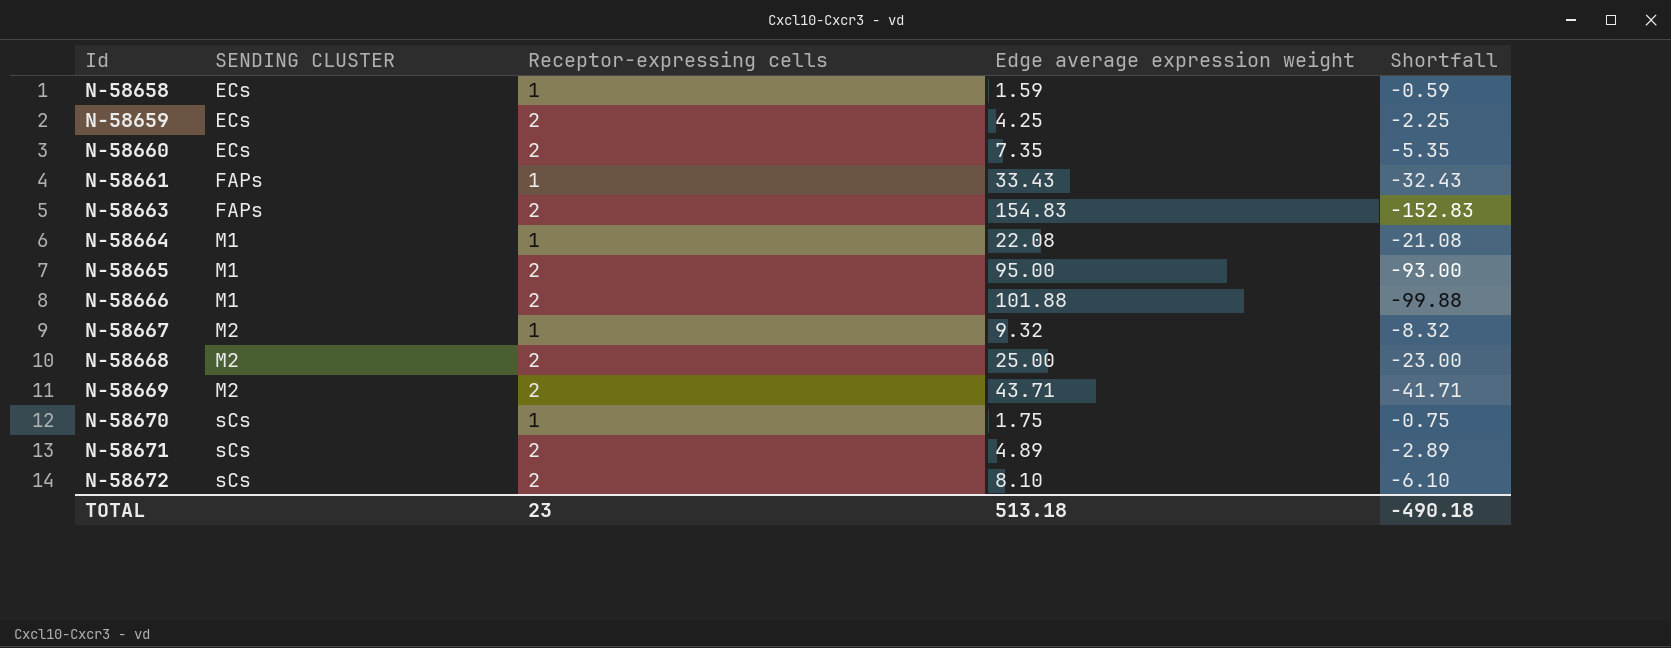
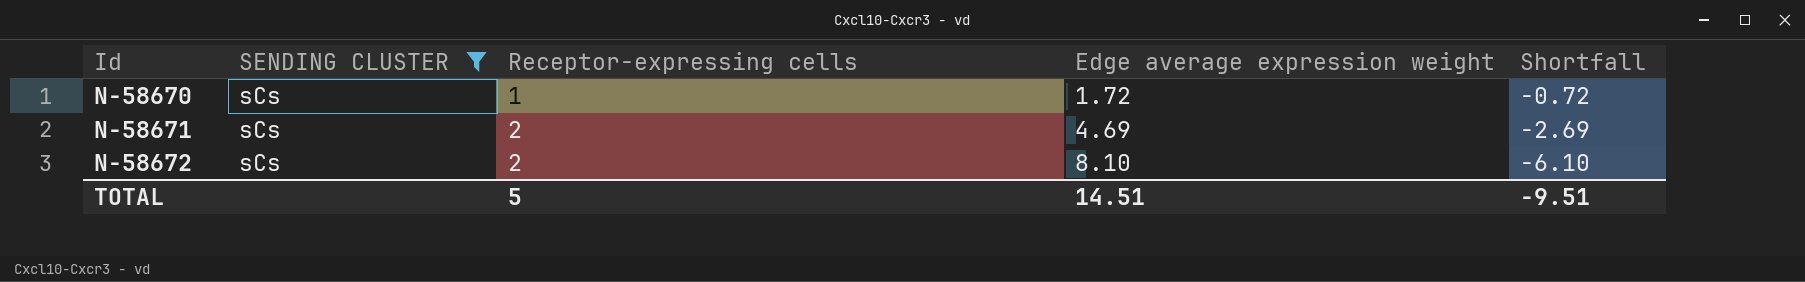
filter: none -> SENDING CLUSTER = sCs
N-58670 | Edge average expression weight: 1.75 -> 1.72
N-58670 | Shortfall: -0.75 -> -0.72
N-58671 | Edge average expression weight: 4.89 -> 4.69
N-58671 | Shortfall: -2.89 -> -2.69
TOTAL | Receptor-expressing cells: 23 -> 5
TOTAL | Edge average expression weight: 513.18 -> 14.51
TOTAL | Shortfall: -490.18 -> -9.51

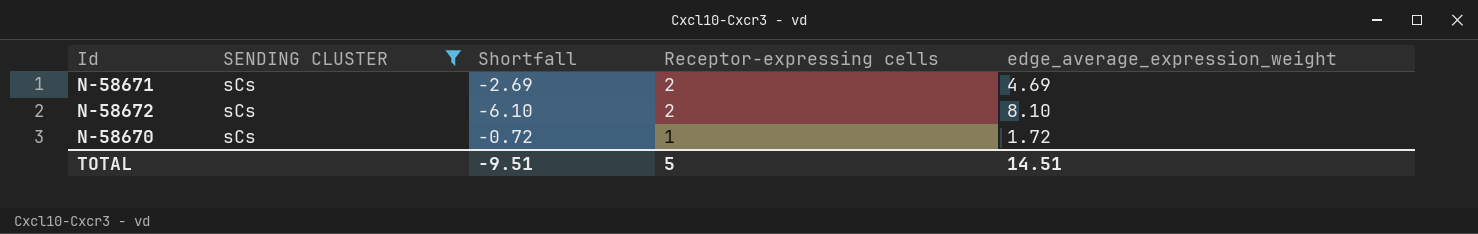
row order: Id ascending -> Receptor-expressing cells descending
column Shortfall | position: 5 -> 3
column name: Edge average expression weight -> edge_average_expression_weight

